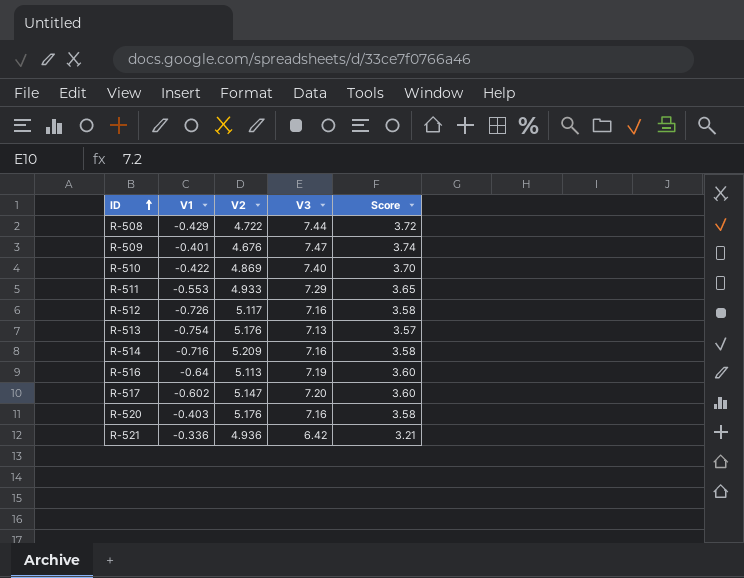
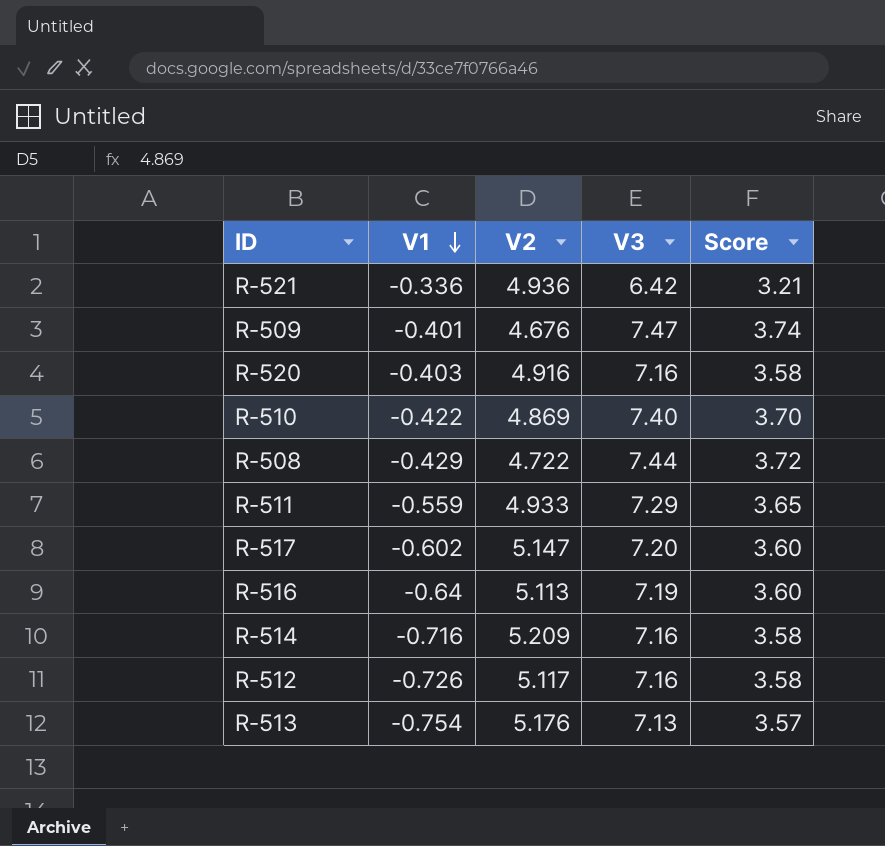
row order: ID ascending -> V1 descending
R-520 | V2: 5.176 -> 4.916
R-511 | V1: -0.553 -> -0.559

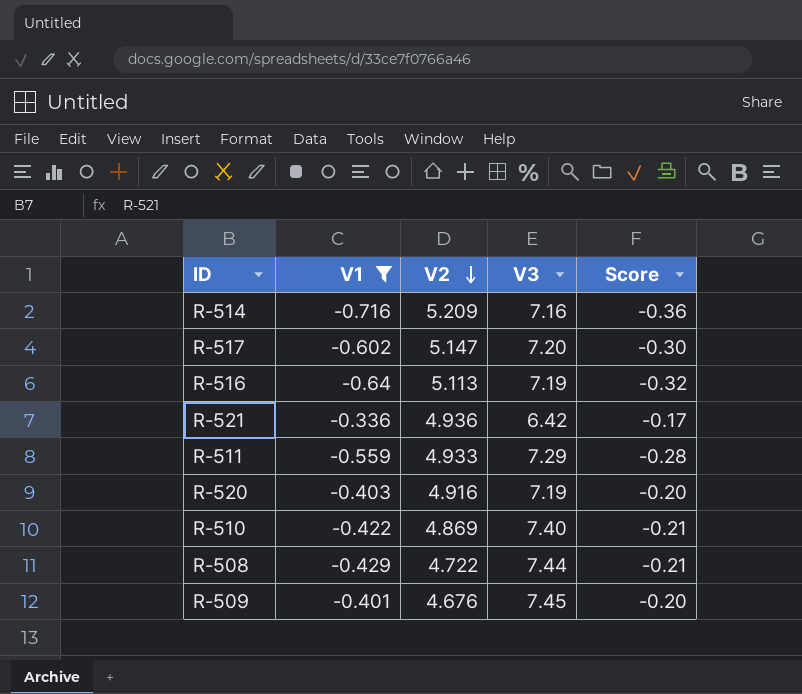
filter: none -> V1 >= -0.716
row order: V1 descending -> V2 descending
column Score | formula: [V3] * 0.5 -> [V1] * 0.5
R-520 | V3: 7.16 -> 7.19
R-509 | V3: 7.47 -> 7.45

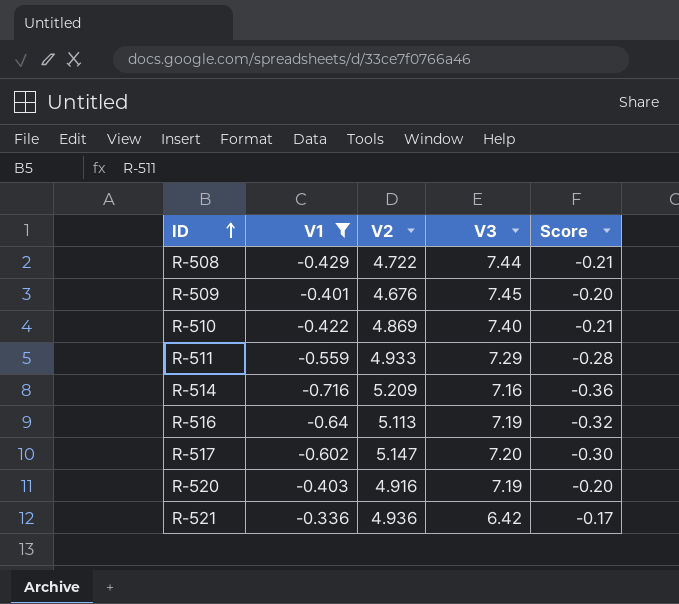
row order: V2 descending -> ID ascending

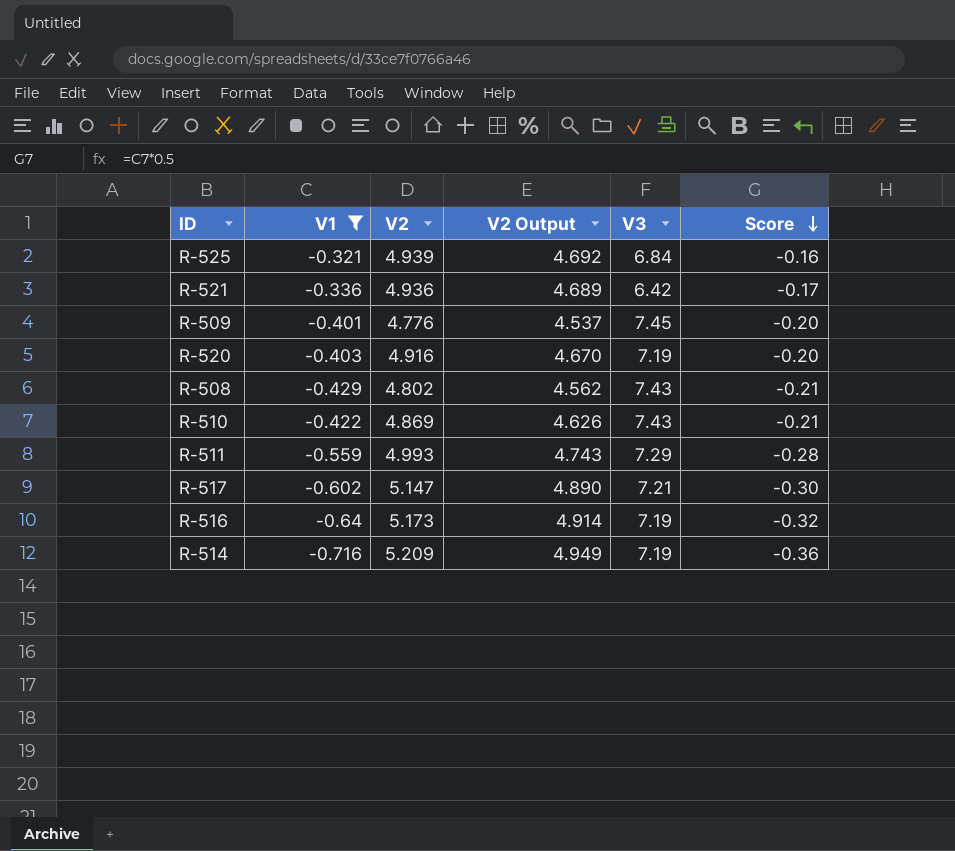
row order: ID ascending -> Score descending
column V2 Output | formula: none -> [V2] * 0.95
row R-525: none -> -0.321 | 4.939 | 4.692 | 6.84 | -0.16
R-509 | V2: 4.676 -> 4.776
R-508 | V2: 4.722 -> 4.802
R-508 | V3: 7.44 -> 7.43
R-510 | V3: 7.40 -> 7.43
R-511 | V2: 4.933 -> 4.993
R-517 | V3: 7.20 -> 7.21
R-516 | V2: 5.113 -> 5.173
R-514 | V3: 7.16 -> 7.19

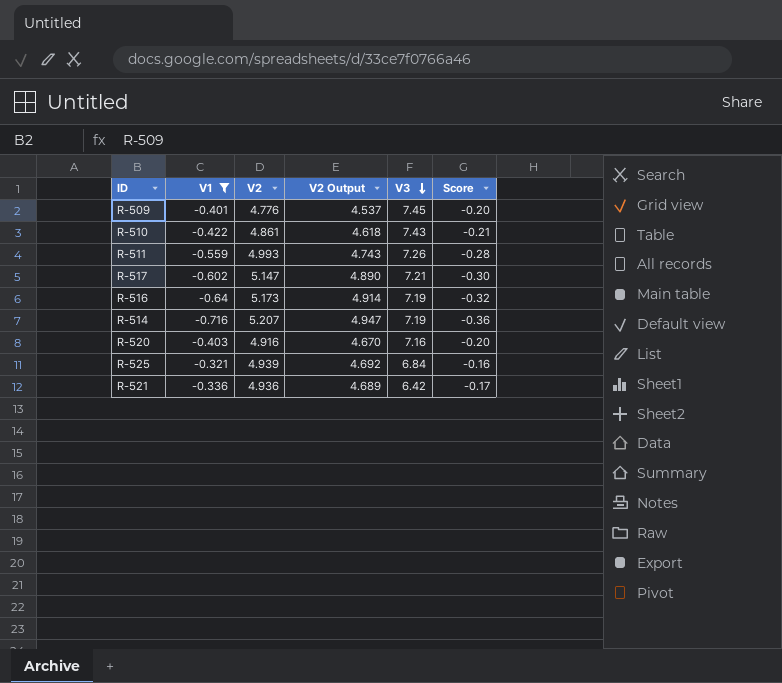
row order: Score descending -> V3 descending
row R-508: -0.429 | 4.802 | 4.562 | 7.43 | -0.21 -> none
R-510 | V2: 4.869 -> 4.861
R-510 | V2 Output: 4.626 -> 4.618
R-511 | V3: 7.29 -> 7.26
R-514 | V2: 5.209 -> 5.207
R-514 | V2 Output: 4.949 -> 4.947
R-520 | V3: 7.19 -> 7.16

